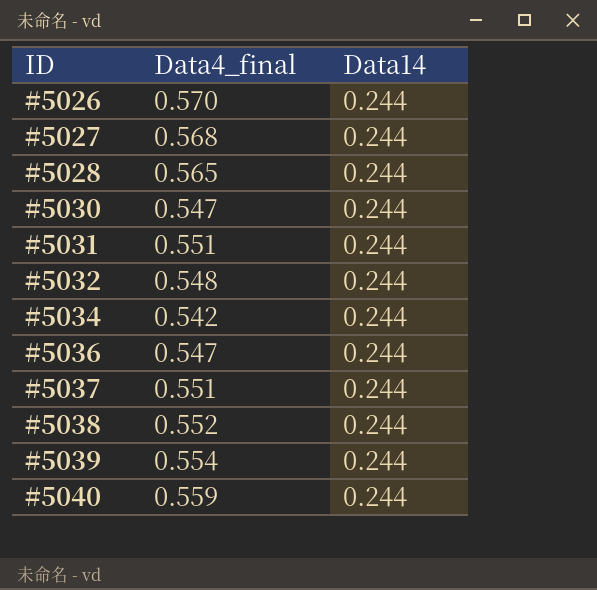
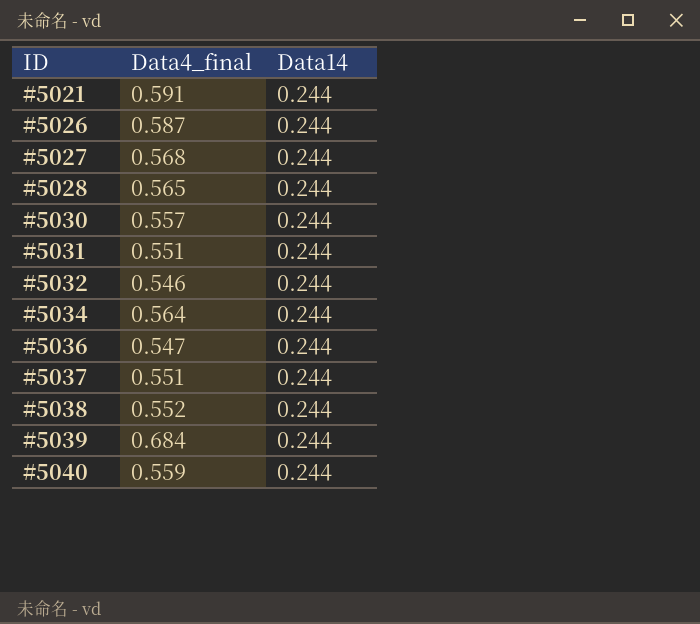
row #5021: none -> 0.591 | 0.244
#5026 | Data4_final: 0.570 -> 0.587
#5030 | Data4_final: 0.547 -> 0.557
#5032 | Data4_final: 0.548 -> 0.546
#5034 | Data4_final: 0.542 -> 0.564
#5039 | Data4_final: 0.554 -> 0.684

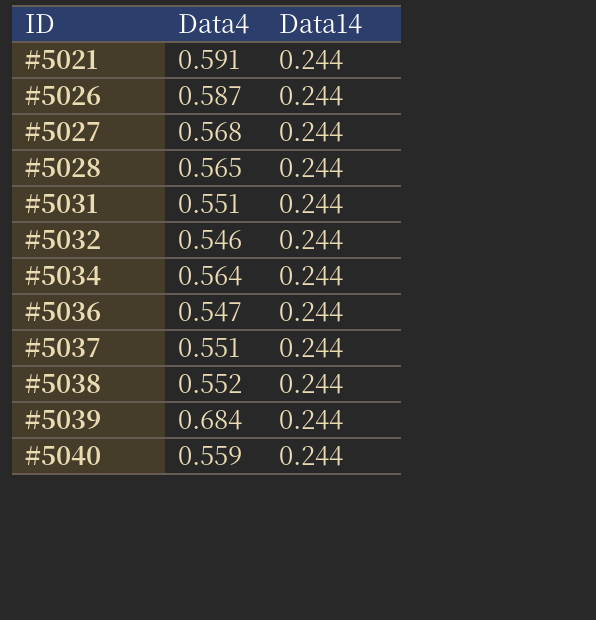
column name: Data4_final -> Data4
row #5030: 0.557 | 0.244 -> none

